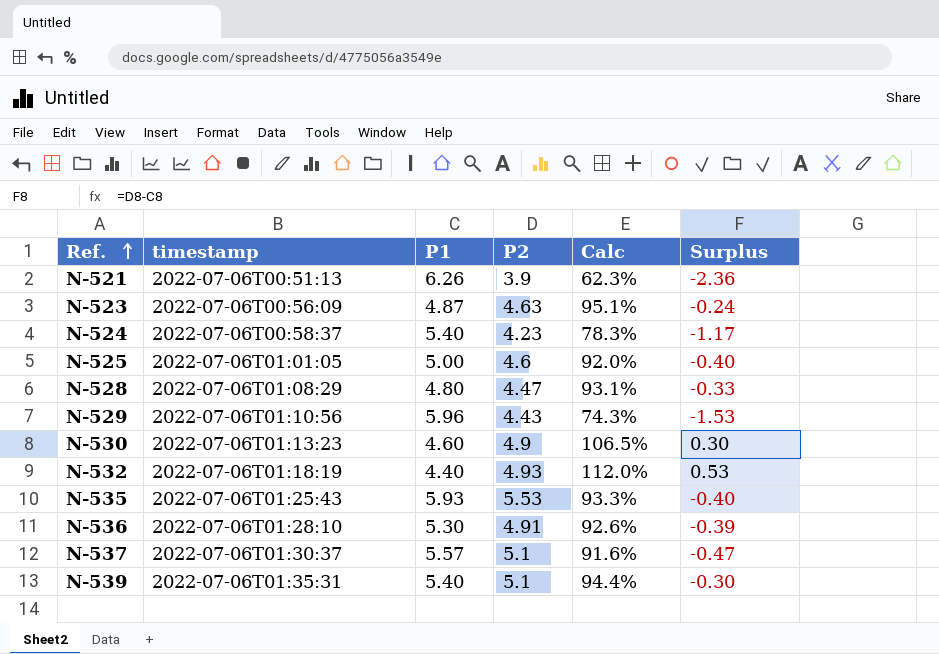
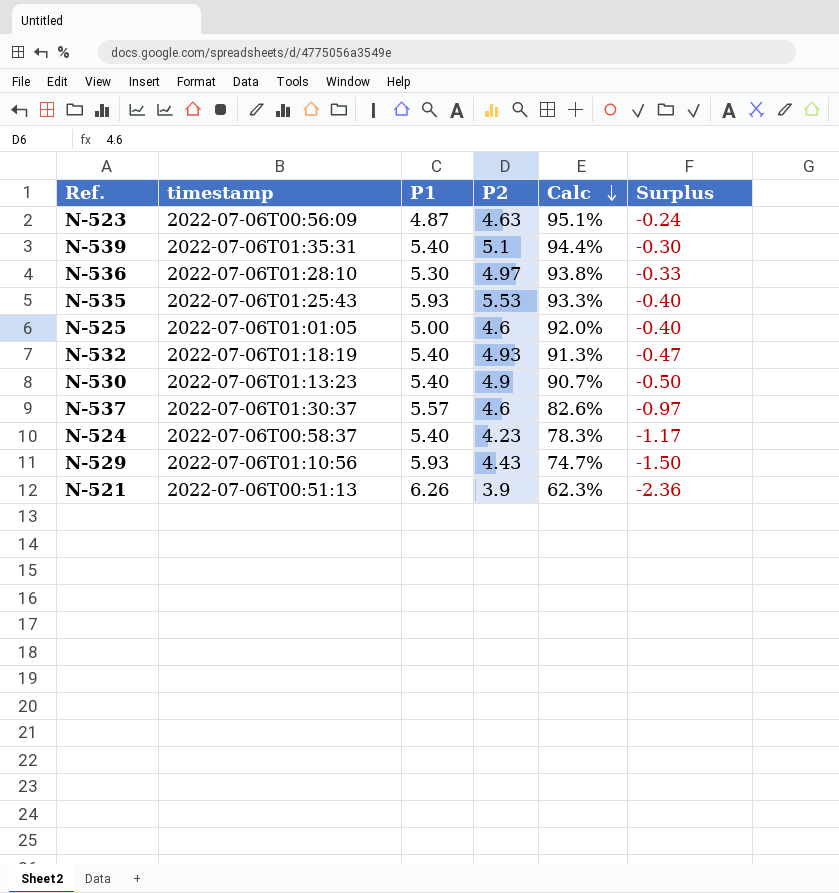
row order: Ref. ascending -> Calc descending
row N-528: 2022-07-06T01:08:29 | 4.80 | 4.47 | 93.1% | -0.33 -> none
N-536 | P2: 4.91 -> 4.97
N-536 | Calc: 92.6% -> 93.8%
N-536 | Surplus: -0.39 -> -0.33
N-532 | P1: 4.40 -> 5.40
N-532 | Calc: 112.0% -> 91.3%
N-532 | Surplus: 0.53 -> -0.47
N-530 | P1: 4.60 -> 5.40
N-530 | Calc: 106.5% -> 90.7%
N-530 | Surplus: 0.30 -> -0.50
N-537 | P2: 5.1 -> 4.6
N-537 | Calc: 91.6% -> 82.6%
N-537 | Surplus: -0.47 -> -0.97
N-529 | P1: 5.96 -> 5.93
N-529 | Calc: 74.3% -> 74.7%
N-529 | Surplus: -1.53 -> -1.50

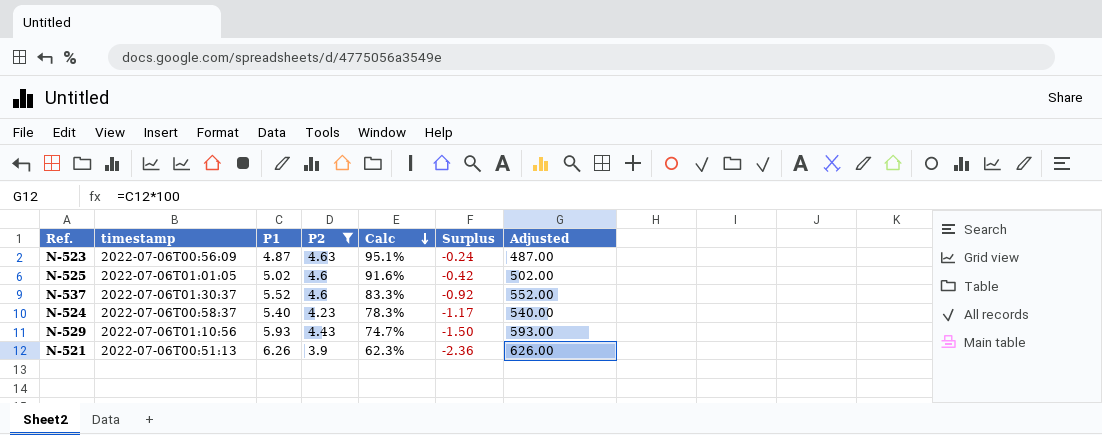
filter: none -> P2 <= 4.63
column Adjusted | formula: none -> [P1] * 100
N-525 | P1: 5.00 -> 5.02
N-525 | Calc: 92.0% -> 91.6%
N-525 | Surplus: -0.40 -> -0.42
N-537 | P1: 5.57 -> 5.52
N-537 | Calc: 82.6% -> 83.3%
N-537 | Surplus: -0.97 -> -0.92

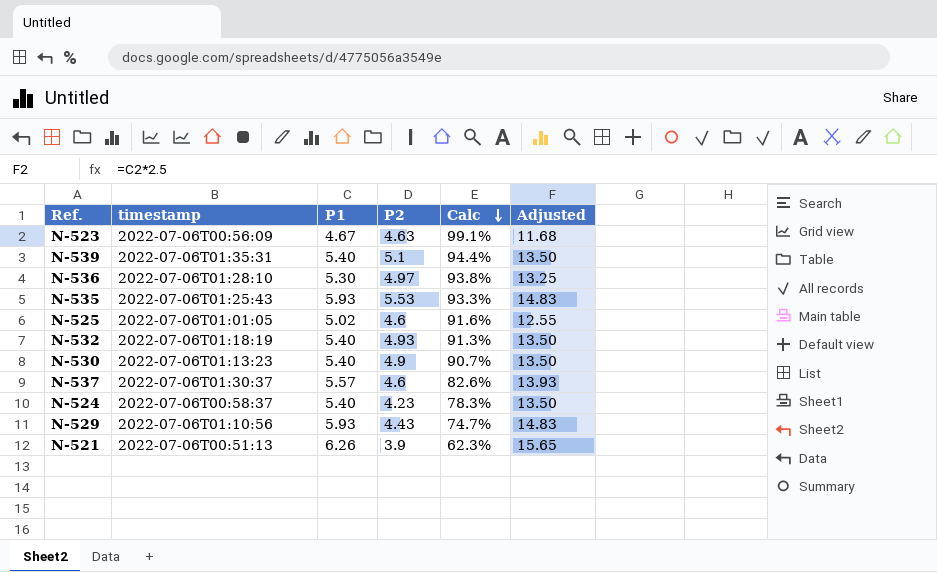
filter: P2 <= 4.63 -> none
column Surplus | formula: [P2] - [P1] -> none
column Adjusted | formula: [P1] * 100 -> [P1] * 2.5
N-523 | P1: 4.87 -> 4.67
N-523 | Calc: 95.1% -> 99.1%
N-537 | P1: 5.52 -> 5.57
N-537 | Calc: 83.3% -> 82.6%

